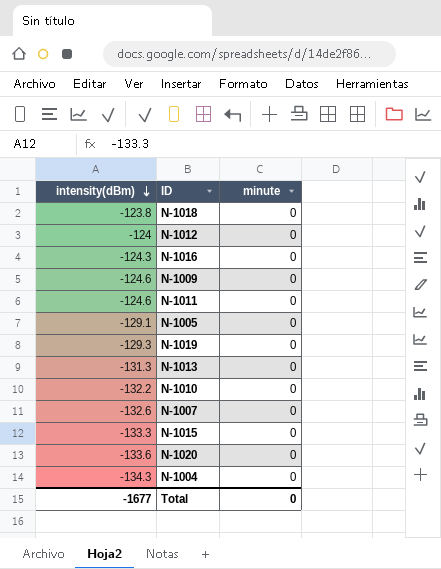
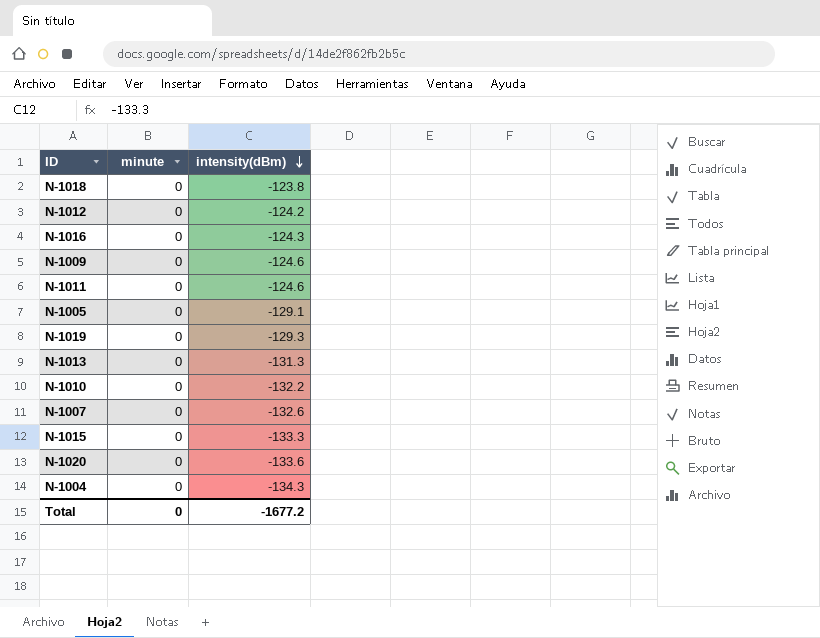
column intensity(dBm) | position: 1 -> 3
N-1012 | intensity(dBm): -124 -> -124.2
Total | intensity(dBm): -1677 -> -1677.2

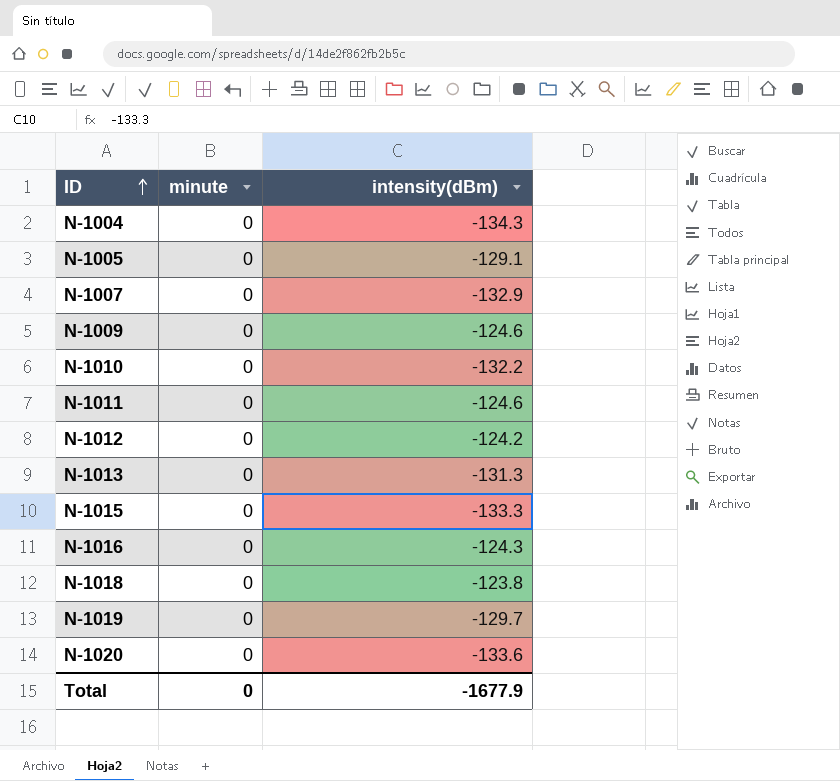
row order: intensity(dBm) descending -> ID ascending
N-1007 | intensity(dBm): -132.6 -> -132.9
N-1019 | intensity(dBm): -129.3 -> -129.7
Total | intensity(dBm): -1677.2 -> -1677.9

